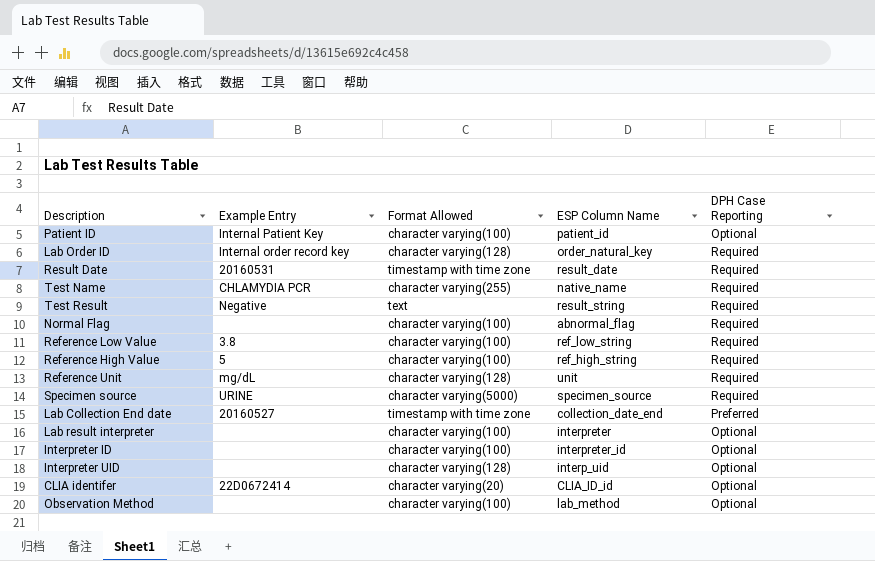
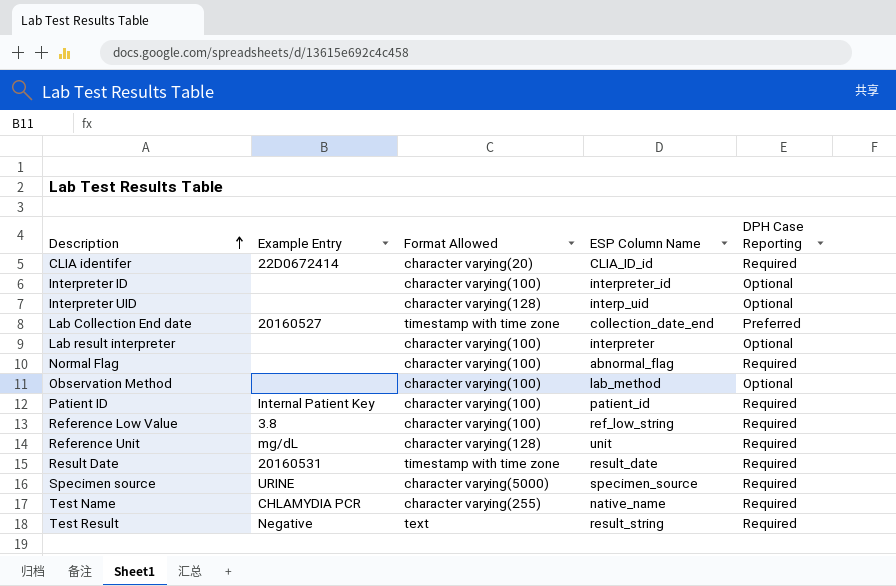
row order: none -> Description ascending
row Lab Order ID: Internal order record key | character varying(128) | order_natural_key | Required -> none
row Reference High Value: 5 | character varying(100) | ref_high_string | Required -> none
CLIA identifer | DPH Case Reporting: Optional -> Required
Patient ID | DPH Case Reporting: Optional -> Required

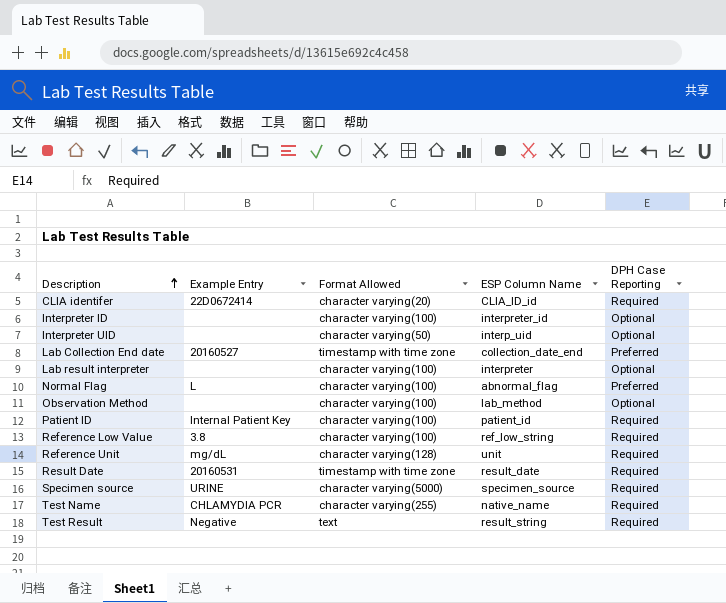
Interpreter UID | Format Allowed: character varying(128) -> character varying(50)
Normal Flag | Example Entry: none -> L
Normal Flag | DPH Case Reporting: Required -> Preferred

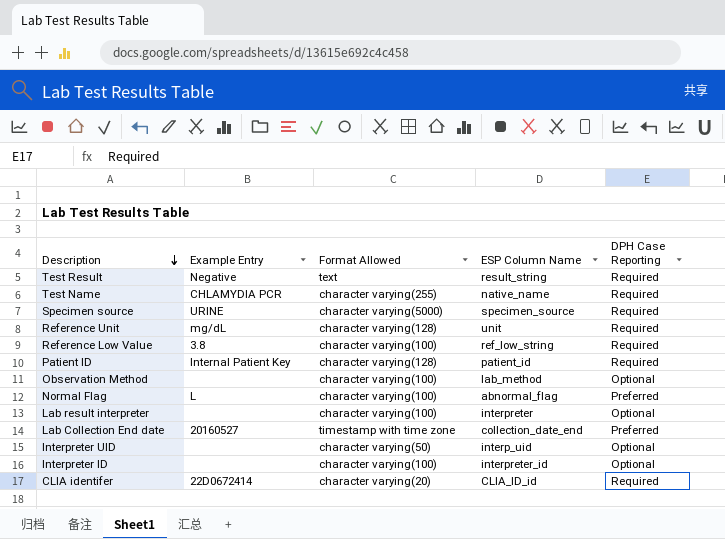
row order: Description ascending -> Description descending
row Result Date: 20160531 | timestamp with time zone | result_date | Required -> none
Patient ID | Format Allowed: character varying(100) -> character varying(128)

